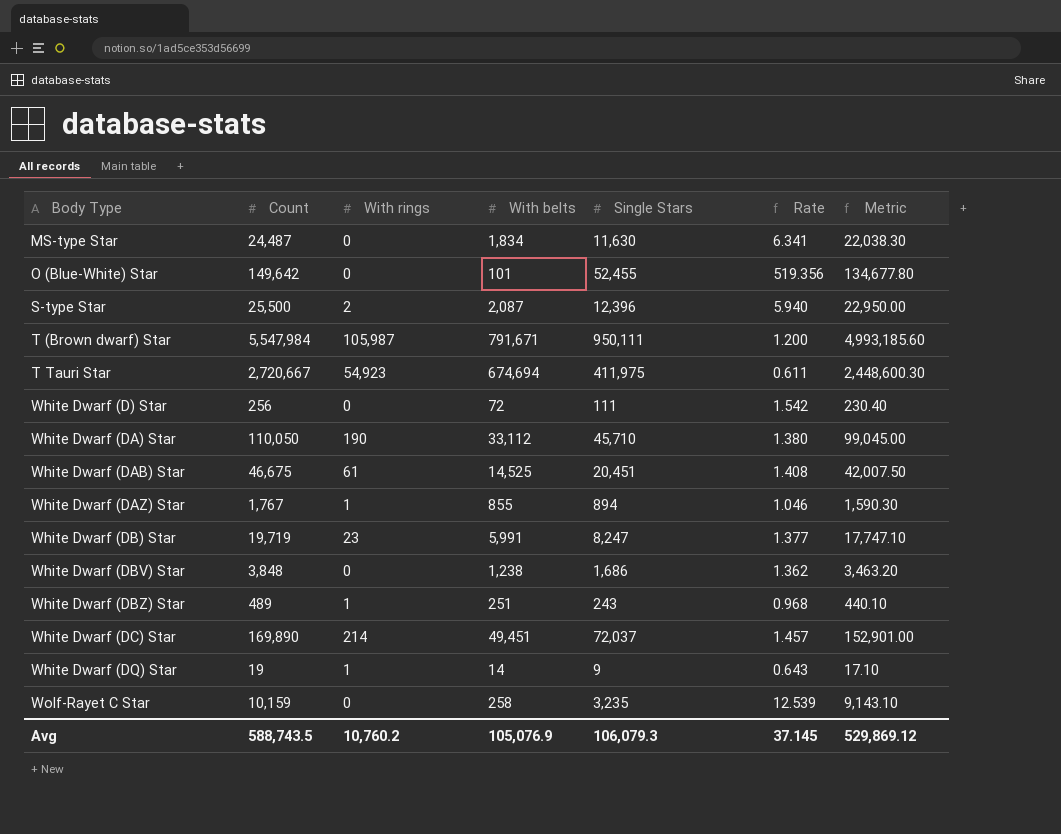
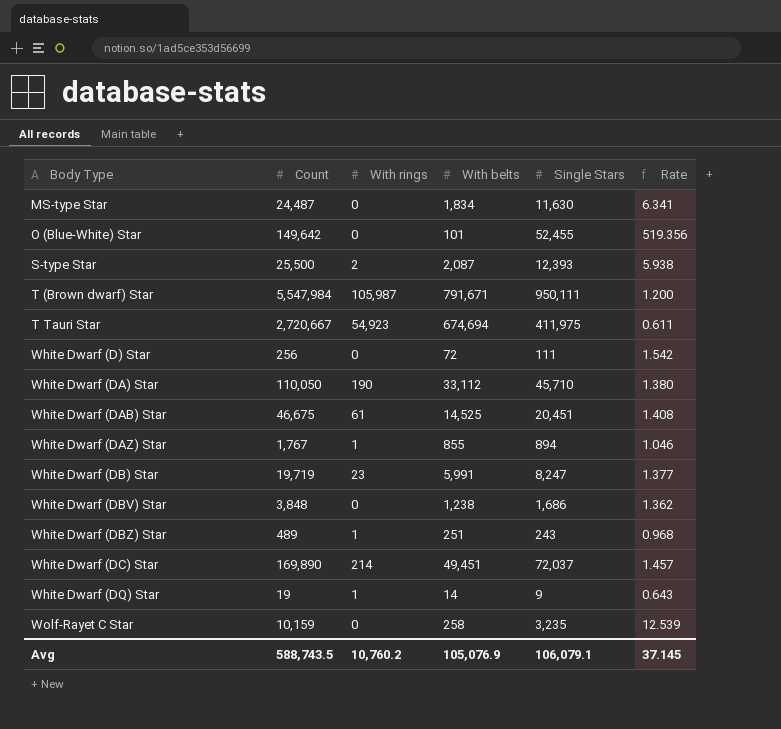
column Metric | formula: [Count] * 0.9 -> none
S-type Star | Single Stars: 12,396 -> 12,393
S-type Star | Rate: 5.940 -> 5.938
Avg | Single Stars: 106,079.3 -> 106,079.1

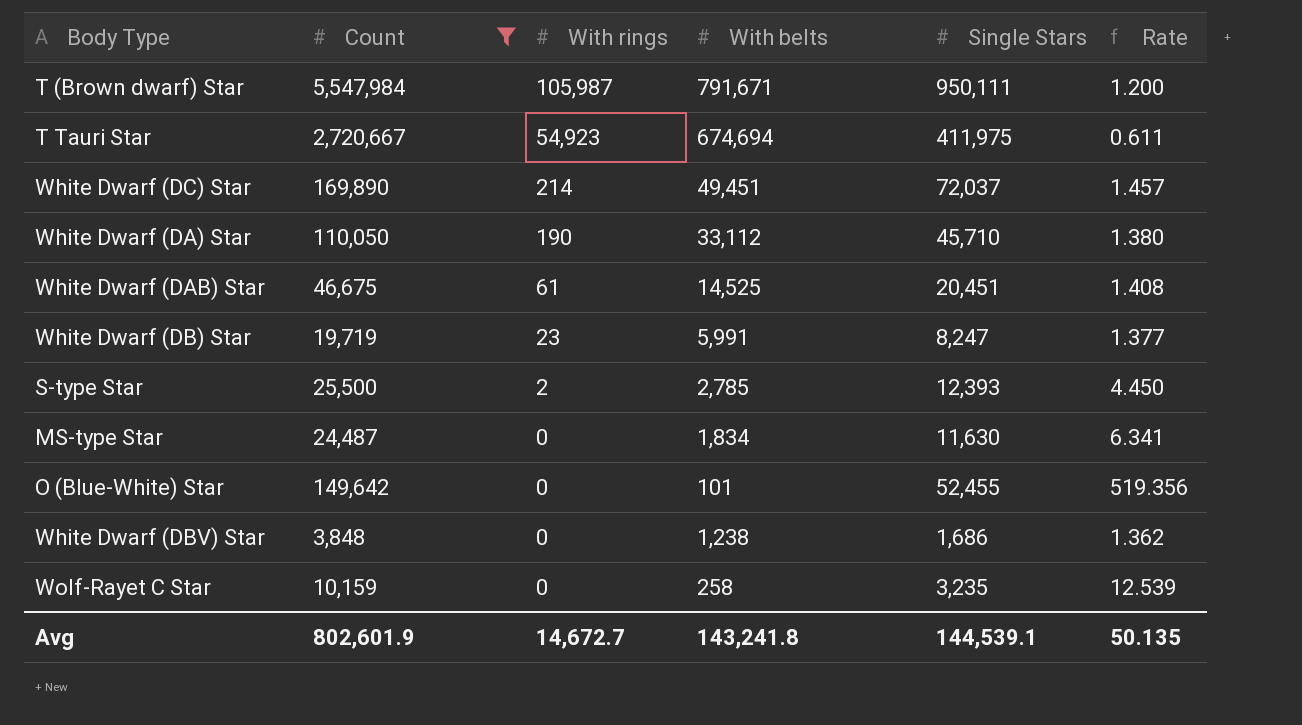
filter: none -> Count >= 3,848
row order: Body Type ascending -> With rings descending
S-type Star | With belts: 2,087 -> 2,785
S-type Star | Rate: 5.938 -> 4.450
Avg | Count: 588,743.5 -> 802,601.9
Avg | With rings: 10,760.2 -> 14,672.7
Avg | With belts: 105,076.9 -> 143,241.8
Avg | Single Stars: 106,079.1 -> 144,539.1
Avg | Rate: 37.145 -> 50.135

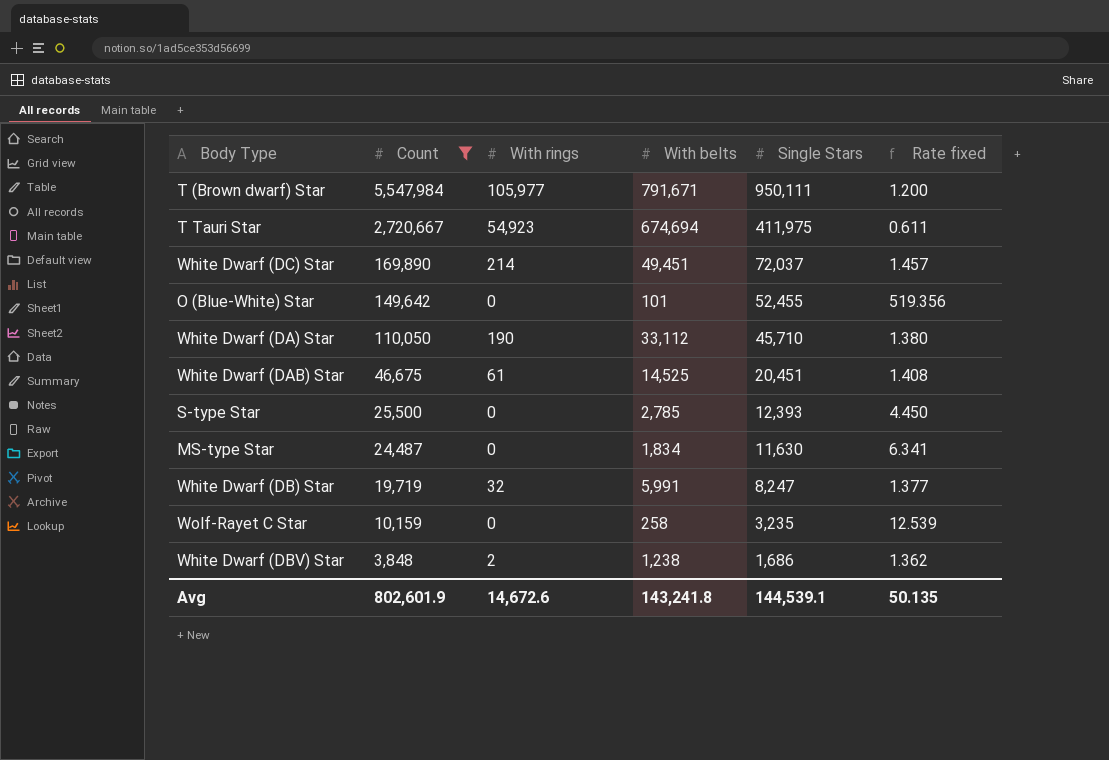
row order: With rings descending -> Count descending
column name: Rate -> Rate fixed
T (Brown dwarf) Star | With rings: 105,987 -> 105,977
S-type Star | With rings: 2 -> 0
White Dwarf (DB) Star | With rings: 23 -> 32
White Dwarf (DBV) Star | With rings: 0 -> 2
Avg | With rings: 14,672.7 -> 14,672.6

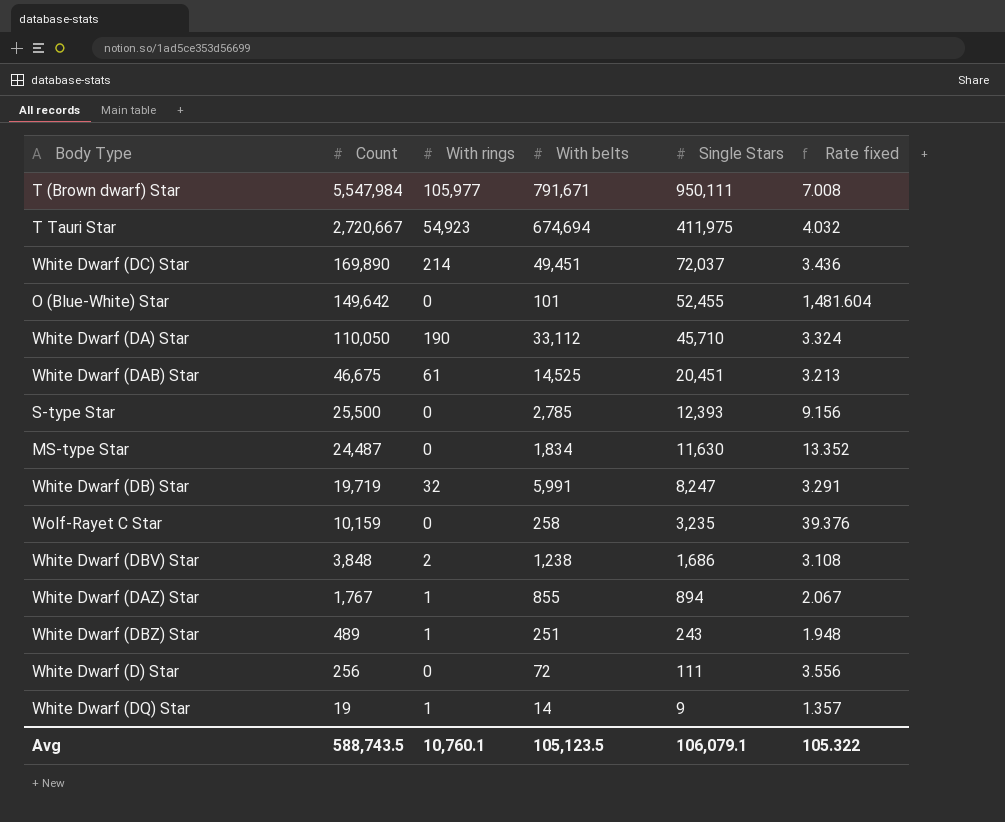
filter: Count >= 3,848 -> none
column Rate fixed | formula: [Single Stars] / [With belts] -> [Count] / [With belts]
Avg | Count: 802,601.9 -> 588,743.5
Avg | With rings: 14,672.6 -> 10,760.1
Avg | With belts: 143,241.8 -> 105,123.5
Avg | Single Stars: 144,539.1 -> 106,079.1
Avg | Rate fixed: 50.135 -> 105.322

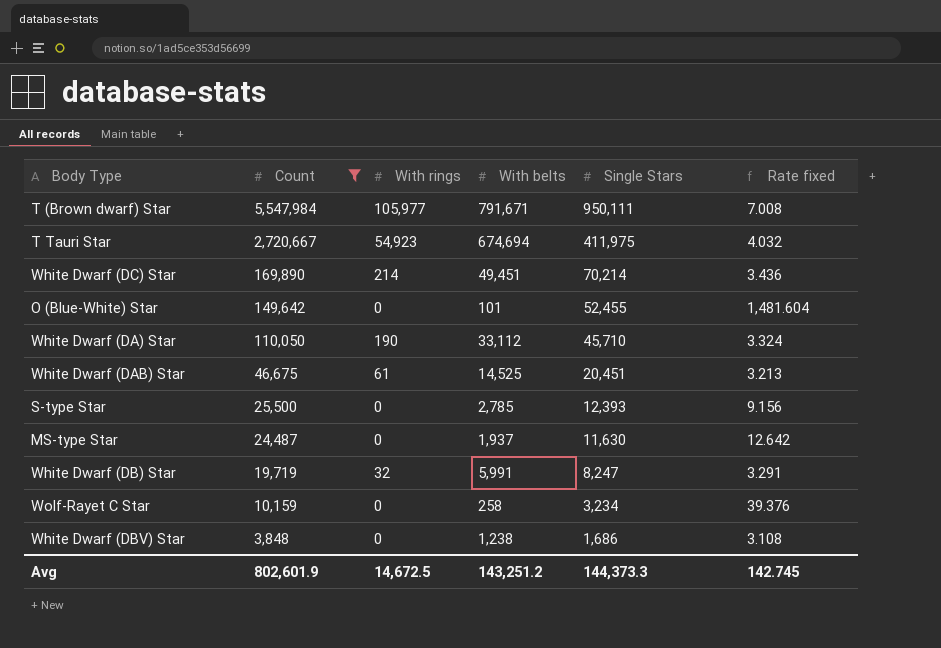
filter: none -> Count >= 3,848
White Dwarf (DC) Star | Single Stars: 72,037 -> 70,214
MS-type Star | With belts: 1,834 -> 1,937
MS-type Star | Rate fixed: 13.352 -> 12.642
Wolf-Rayet C Star | Single Stars: 3,235 -> 3,234
White Dwarf (DBV) Star | With rings: 2 -> 0
Avg | Count: 588,743.5 -> 802,601.9
Avg | With rings: 10,760.1 -> 14,672.5
Avg | With belts: 105,123.5 -> 143,251.2
Avg | Single Stars: 106,079.1 -> 144,373.3
Avg | Rate fixed: 105.322 -> 142.745

